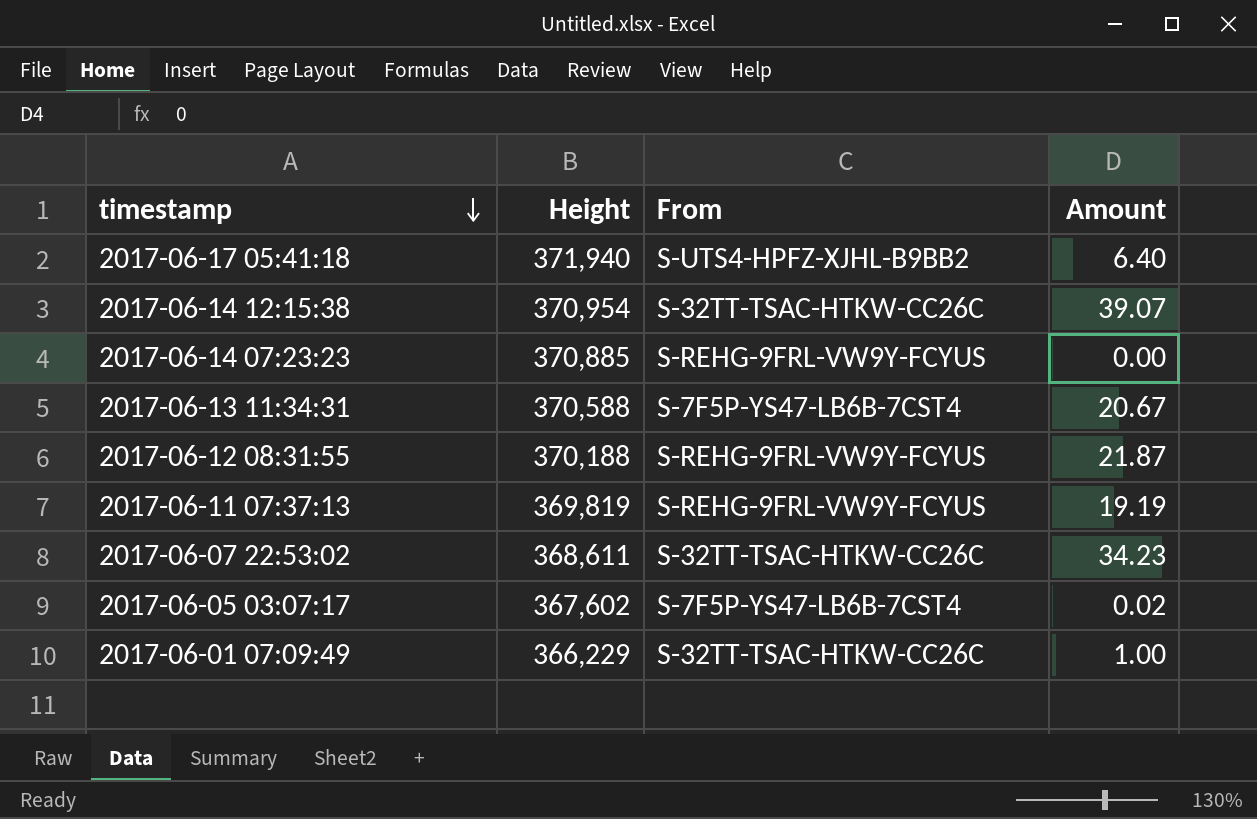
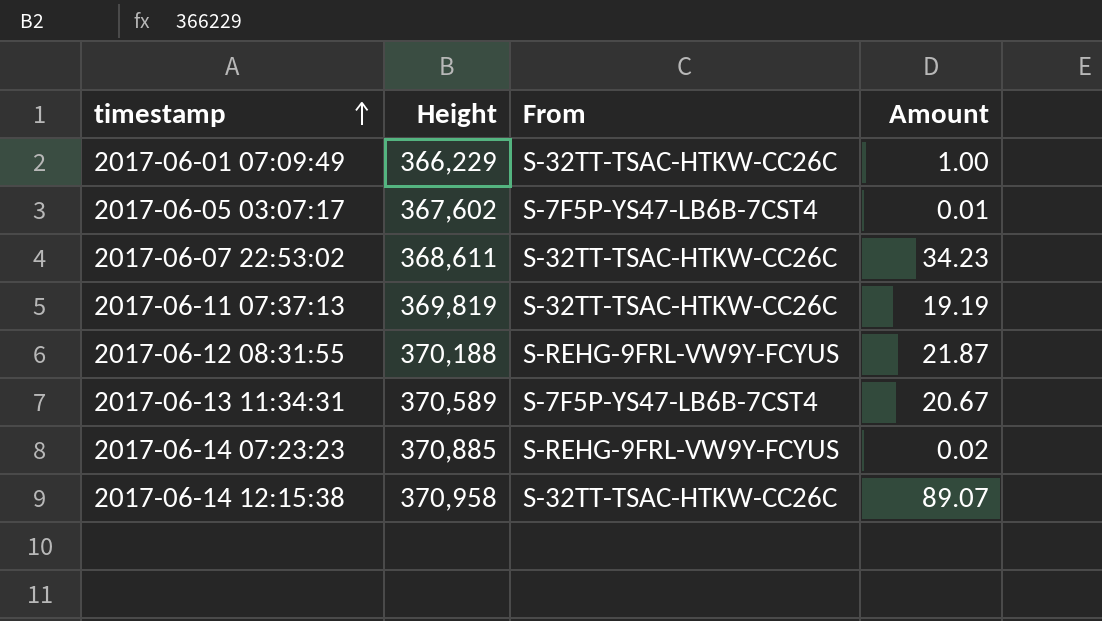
row order: timestamp descending -> timestamp ascending
row 2017-06-17 05:41:18: 371,940 | S-UTS4-HPFZ-XJHL-B9BB2 | 6.40 -> none
2017-06-05 03:07:17 | Amount: 0.02 -> 0.01
2017-06-11 07:37:13 | From: S-REHG-9FRL-VW9Y-FCYUS -> S-32TT-TSAC-HTKW-CC26C
2017-06-13 11:34:31 | Height: 370,588 -> 370,589
2017-06-14 07:23:23 | Amount: 0.00 -> 0.02
2017-06-14 12:15:38 | Height: 370,954 -> 370,958
2017-06-14 12:15:38 | Amount: 39.07 -> 89.07

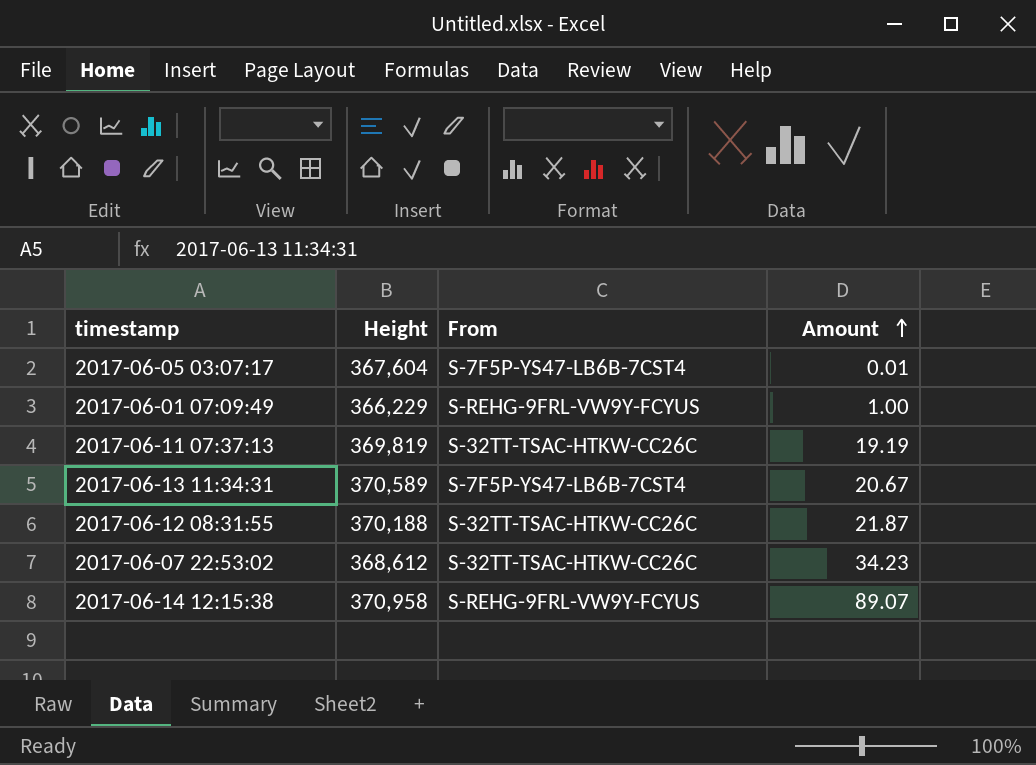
row order: timestamp ascending -> Amount ascending
row 2017-06-14 07:23:23: 370,885 | S-REHG-9FRL-VW9Y-FCYUS | 0.02 -> none
2017-06-05 03:07:17 | Height: 367,602 -> 367,604
2017-06-01 07:09:49 | From: S-32TT-TSAC-HTKW-CC26C -> S-REHG-9FRL-VW9Y-FCYUS
2017-06-12 08:31:55 | From: S-REHG-9FRL-VW9Y-FCYUS -> S-32TT-TSAC-HTKW-CC26C
2017-06-07 22:53:02 | Height: 368,611 -> 368,612
2017-06-14 12:15:38 | From: S-32TT-TSAC-HTKW-CC26C -> S-REHG-9FRL-VW9Y-FCYUS

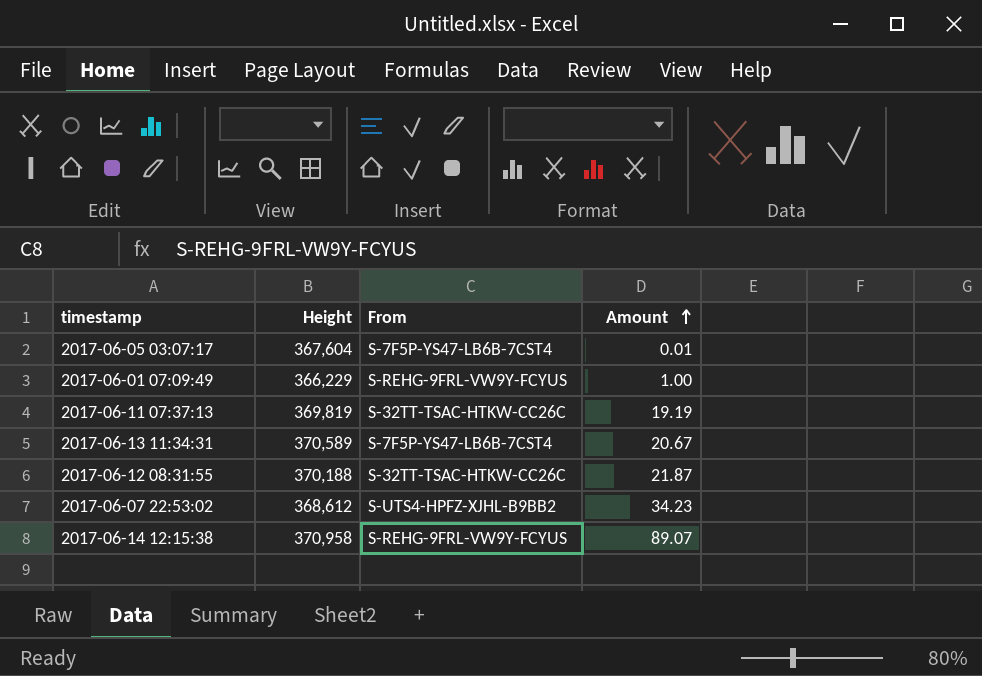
2017-06-07 22:53:02 | From: S-32TT-TSAC-HTKW-CC26C -> S-UTS4-HPFZ-XJHL-B9BB2

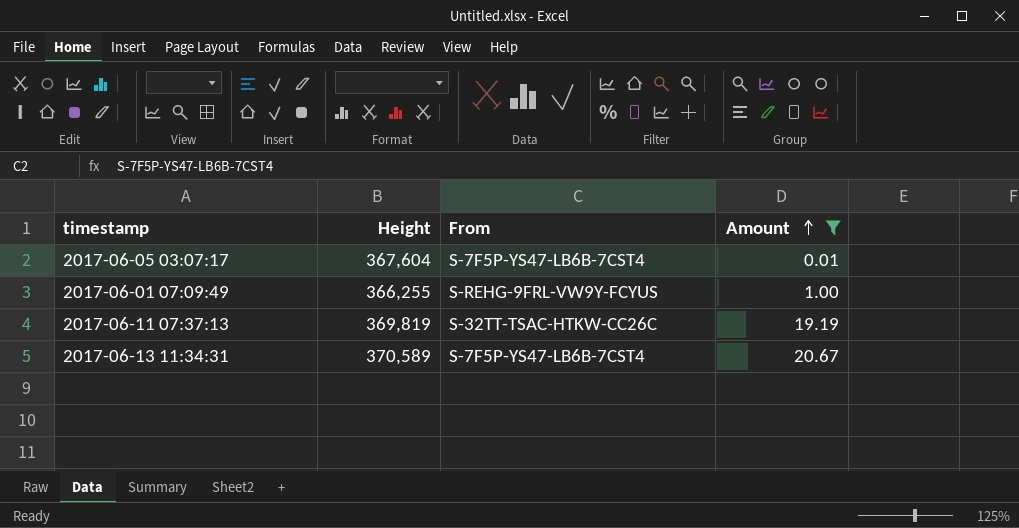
filter: none -> Amount <= 20.67
2017-06-01 07:09:49 | Height: 366,229 -> 366,255

